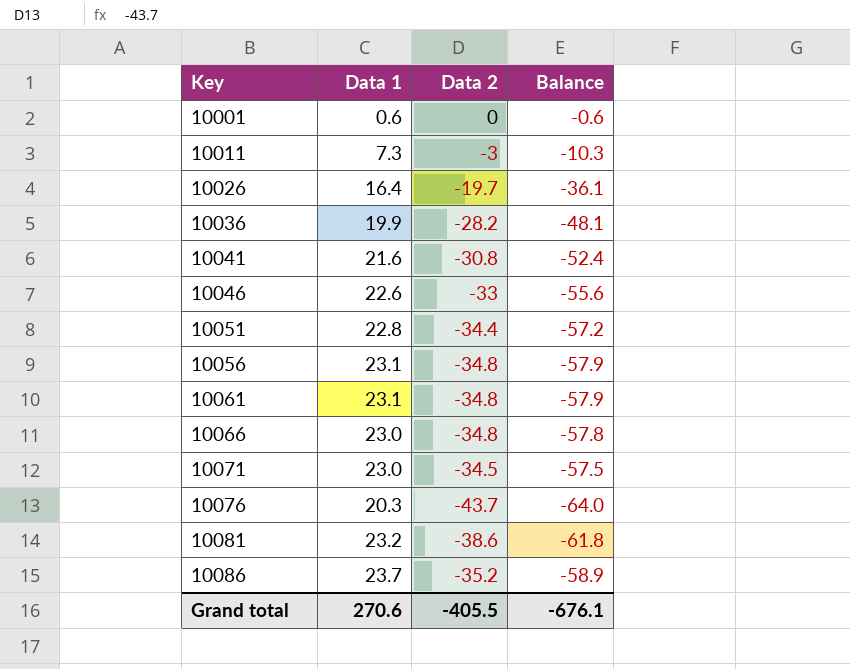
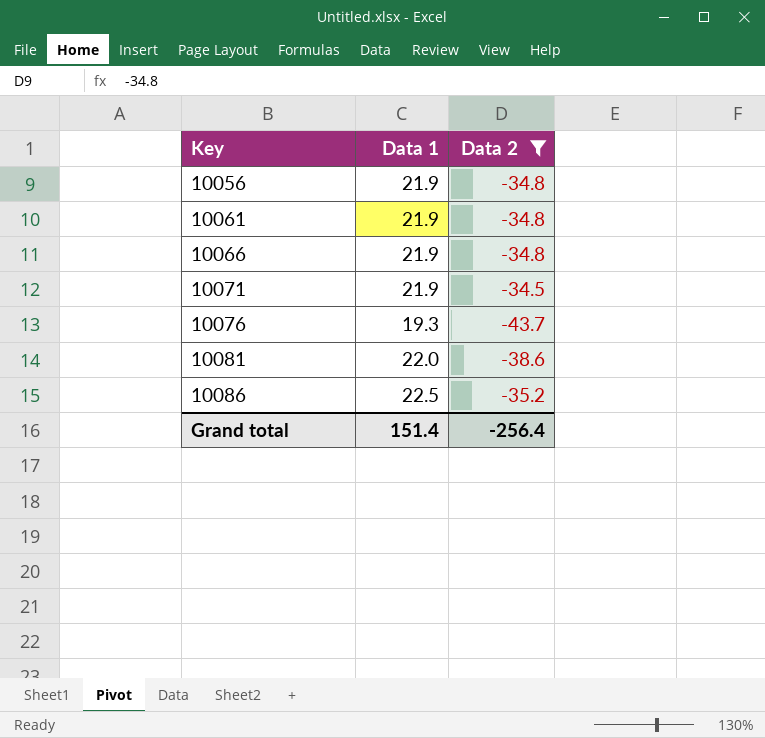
filter: none -> Data 2 <= -34.5
column Balance | formula: [Data 2] - [Data 1] -> none
10056 | Data 1: 23.1 -> 21.9
10061 | Data 1: 23.1 -> 21.9
10066 | Data 1: 23.0 -> 21.9
10071 | Data 1: 23.0 -> 21.9
10076 | Data 1: 20.3 -> 19.3
10081 | Data 1: 23.2 -> 22.0
10086 | Data 1: 23.7 -> 22.5
Grand total | Data 1: 270.6 -> 151.4
Grand total | Data 2: -405.5 -> -256.4

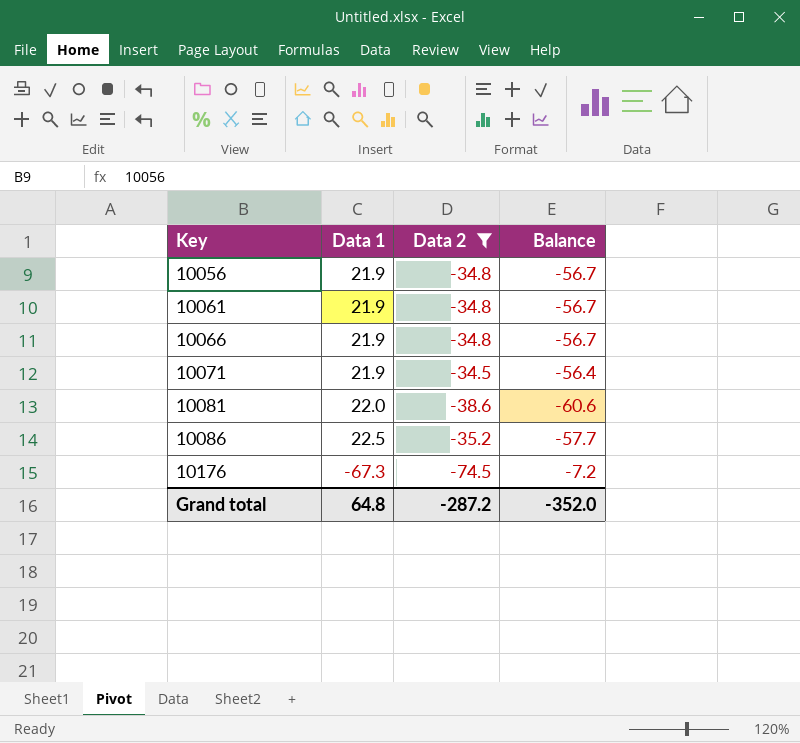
column Balance | formula: none -> [Data 2] - [Data 1]
row 10076: 19.3 | -43.7 -> none
row 10176: none -> -67.3 | -74.5 | -7.2
Grand total | Data 1: 151.4 -> 64.8
Grand total | Data 2: -256.4 -> -287.2

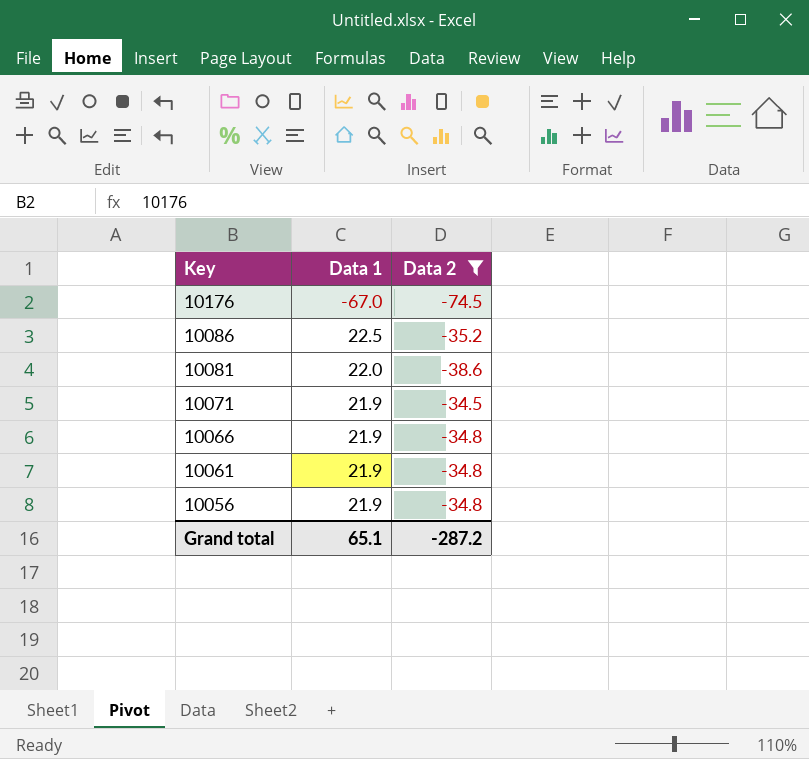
row order: Key ascending -> Key descending
column Balance | formula: [Data 2] - [Data 1] -> none
10176 | Data 1: -67.3 -> -67.0
Grand total | Data 1: 64.8 -> 65.1

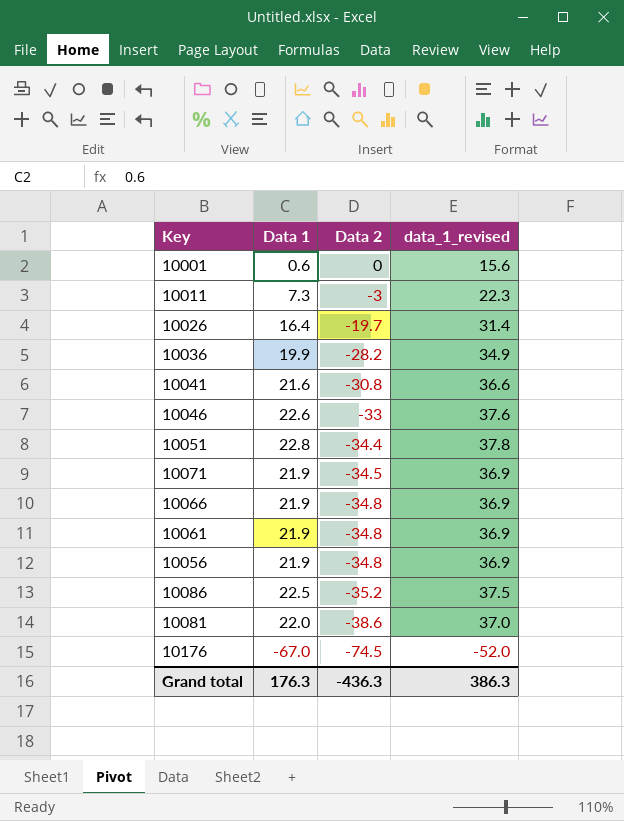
filter: Data 2 <= -34.5 -> none
row order: Key descending -> Data 2 descending
column data_1_revised | formula: none -> [Data 1] + 15
Grand total | Data 1: 65.1 -> 176.3
Grand total | Data 2: -287.2 -> -436.3

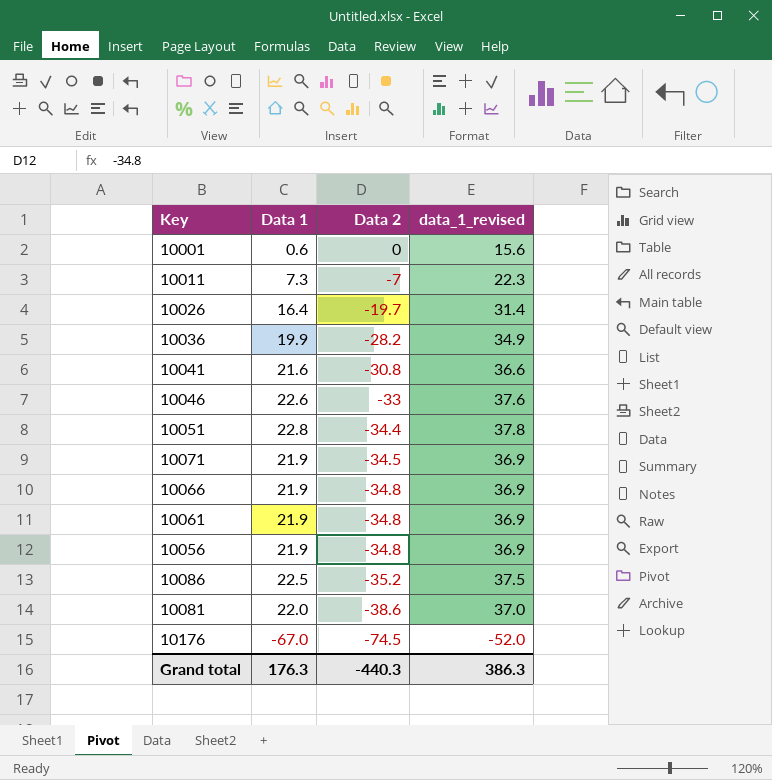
10011 | Data 2: -3 -> -7
Grand total | Data 2: -436.3 -> -440.3

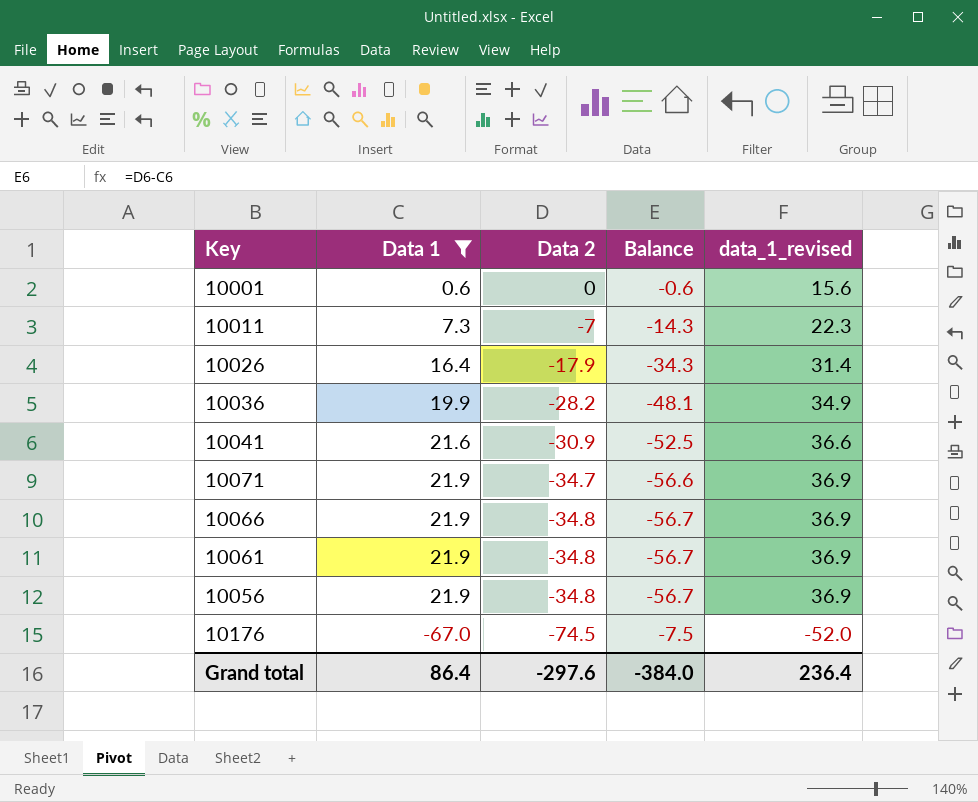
filter: none -> Data 1 <= 21.9
column Balance | formula: none -> [Data 2] - [Data 1]
10026 | Data 2: -19.7 -> -17.9
10041 | Data 2: -30.8 -> -30.9
10071 | Data 2: -34.5 -> -34.7
Grand total | Data 1: 176.3 -> 86.4
Grand total | Data 2: -440.3 -> -297.6
Grand total | data_1_revised: 386.3 -> 236.4

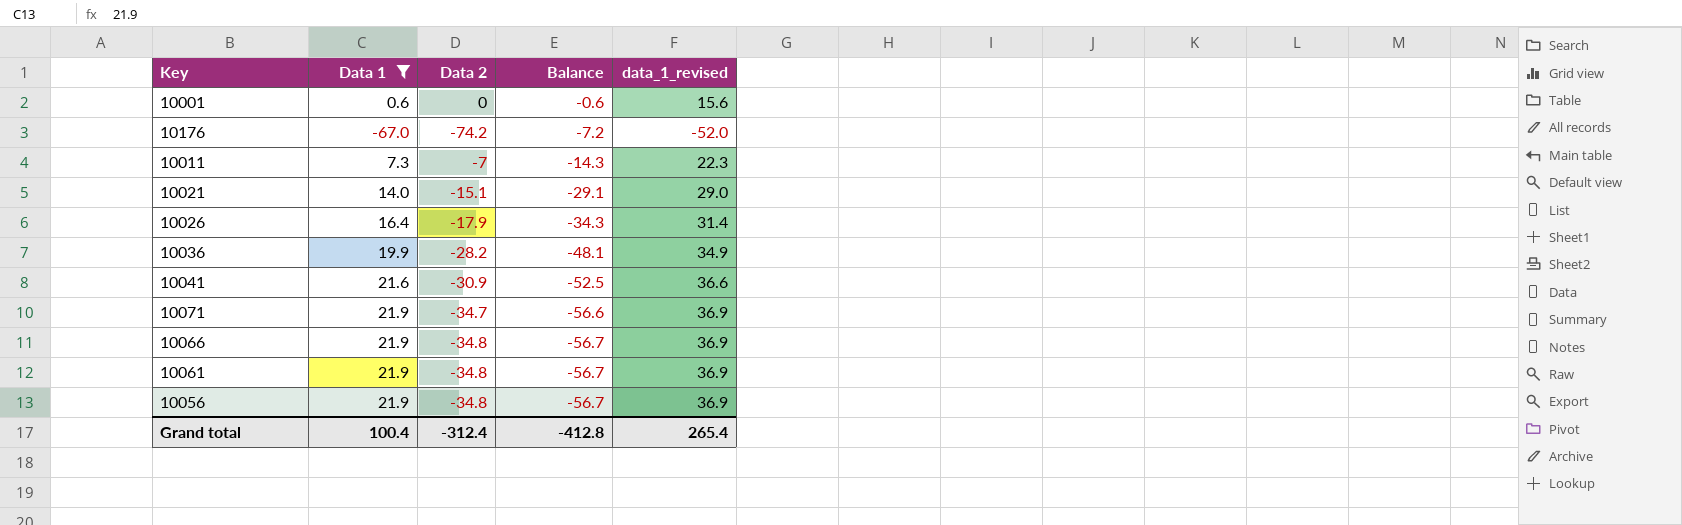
row order: Data 2 descending -> Balance descending
10176 | Data 2: -74.5 -> -74.2
10176 | Balance: -7.5 -> -7.2
row 10021: none -> 14.0 | -15.1 | -29.1 | 29.0
Grand total | Data 1: 86.4 -> 100.4
Grand total | Data 2: -297.6 -> -312.4
Grand total | Balance: -384.0 -> -412.8
Grand total | data_1_revised: 236.4 -> 265.4

